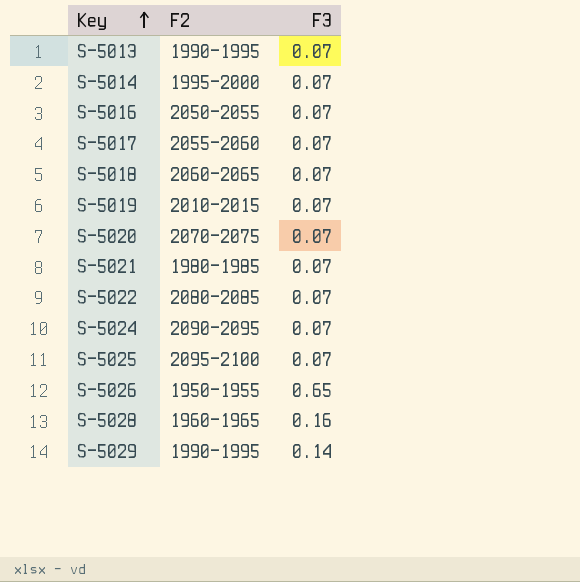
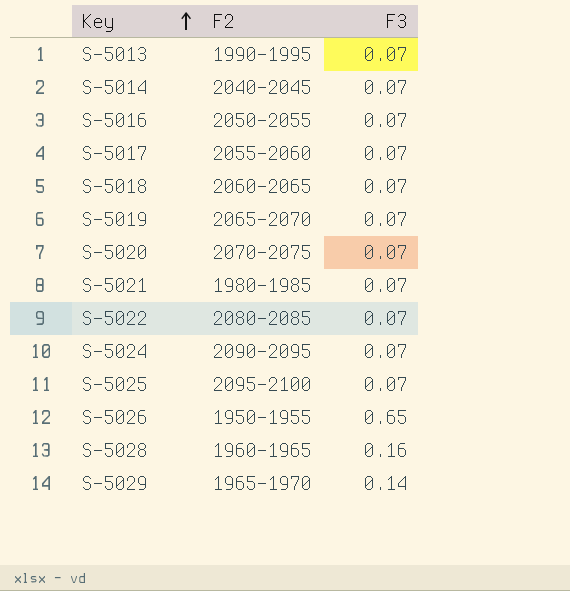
S-5014 | F2: 1995-2000 -> 2040-2045
S-5019 | F2: 2010-2015 -> 2065-2070
S-5029 | F2: 1990-1995 -> 1965-1970

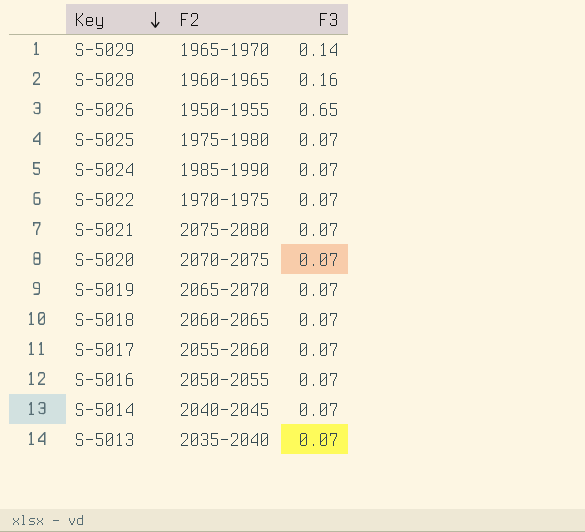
row order: Key ascending -> Key descending
S-5025 | F2: 2095-2100 -> 1975-1980
S-5024 | F2: 2090-2095 -> 1985-1990
S-5022 | F2: 2080-2085 -> 1970-1975
S-5021 | F2: 1980-1985 -> 2075-2080
S-5013 | F2: 1990-1995 -> 2035-2040

